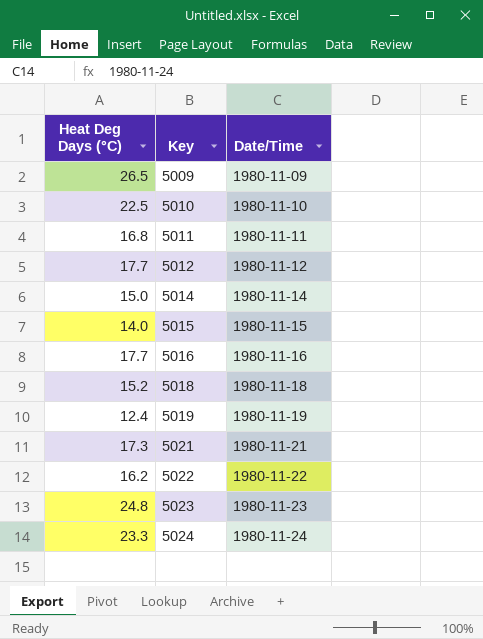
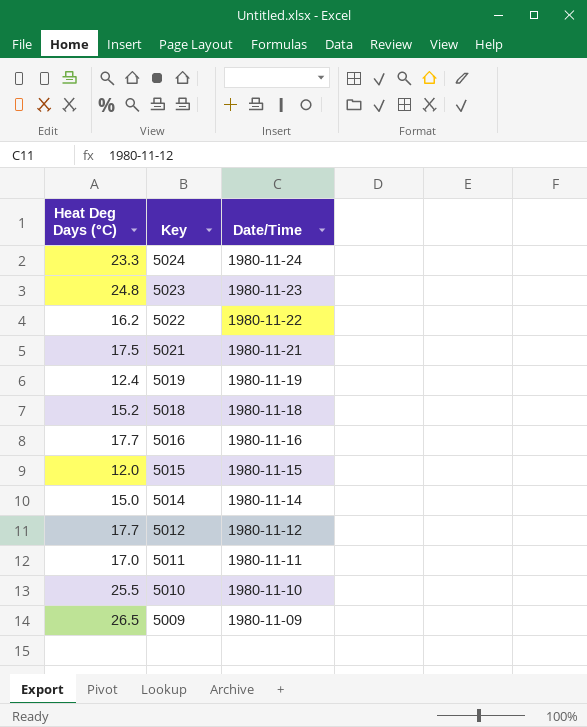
row order: Key ascending -> Key descending
5021 | Heat Deg Days (°C): 17.3 -> 17.5
5015 | Heat Deg Days (°C): 14.0 -> 12.0
5011 | Heat Deg Days (°C): 16.8 -> 17.0
5010 | Heat Deg Days (°C): 22.5 -> 25.5

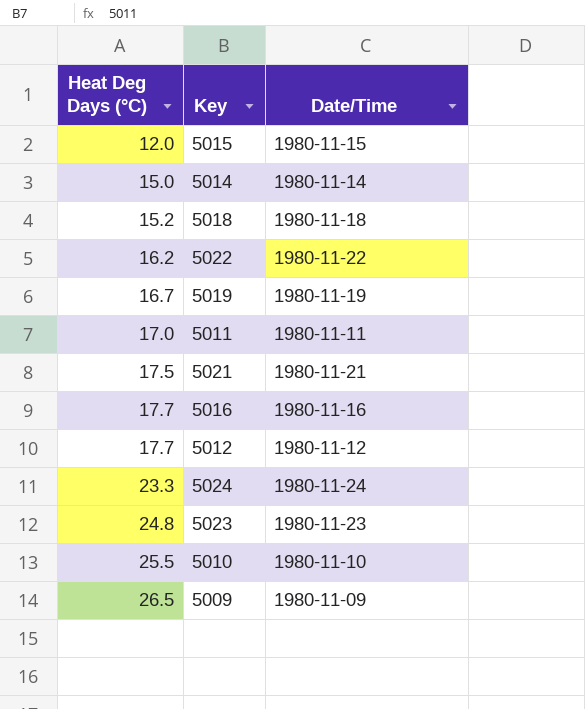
row order: Key descending -> Heat Deg Days (°C) ascending
5019 | Heat Deg Days (°C): 12.4 -> 16.7

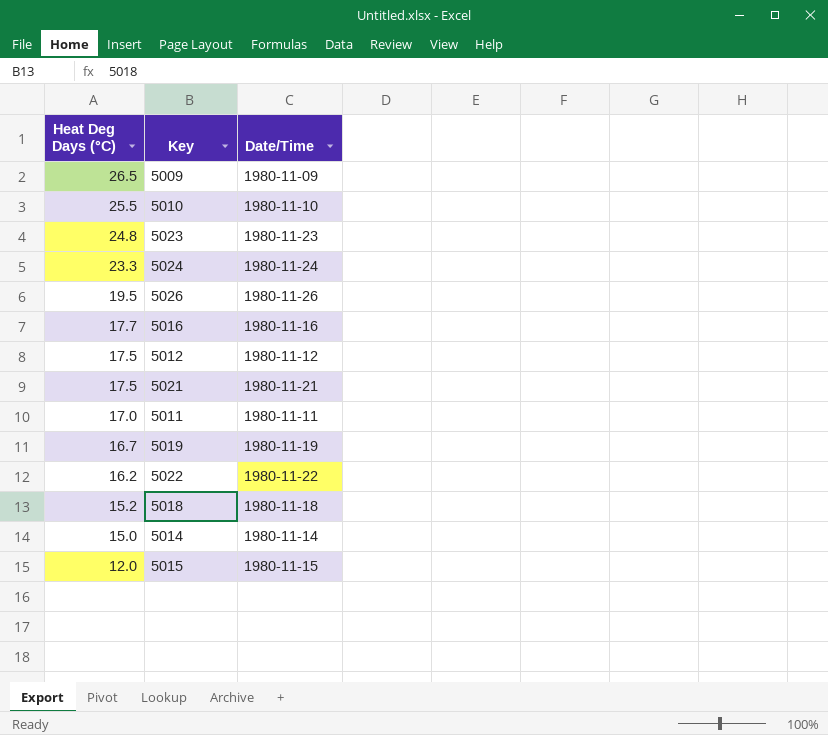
row order: Heat Deg Days (°C) ascending -> Heat Deg Days (°C) descending
row 5026: none -> 19.5 | 1980-11-26
5012 | Heat Deg Days (°C): 17.7 -> 17.5

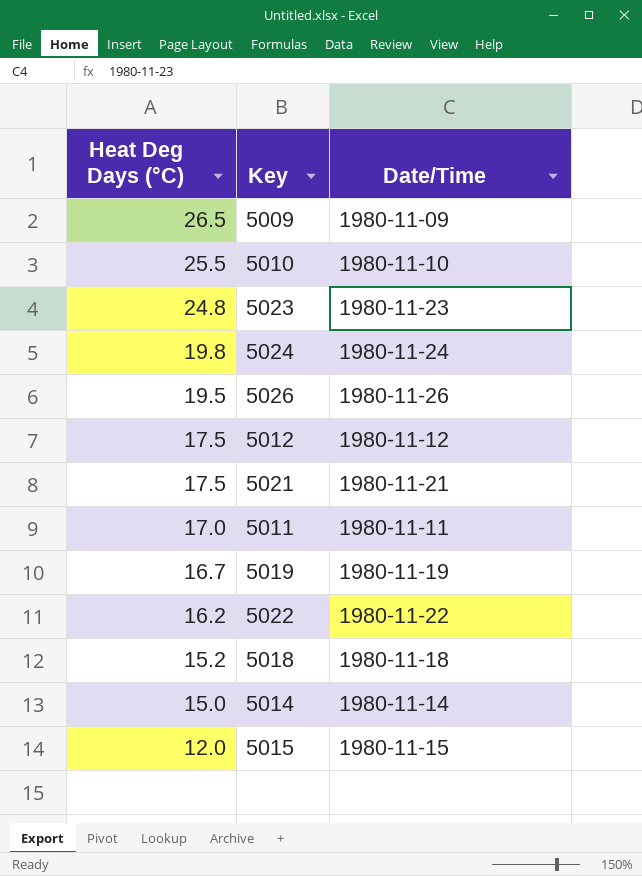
row 5016: 17.7 | 1980-11-16 -> none
5024 | Heat Deg Days (°C): 23.3 -> 19.8

